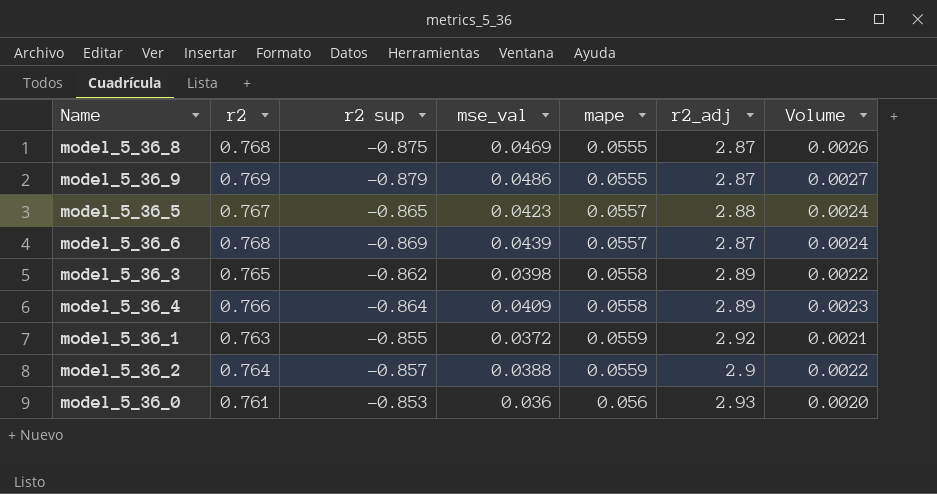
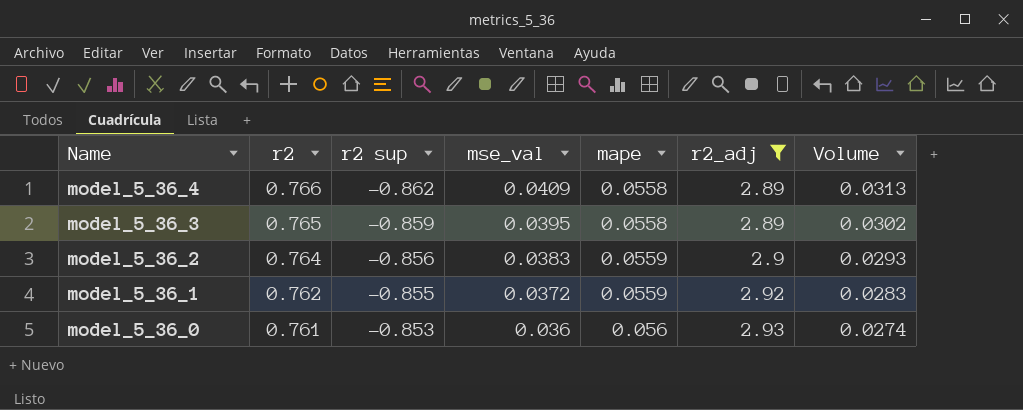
filter: none -> r2_adj >= 2.89
row order: mape ascending -> Name descending
column Volume | formula: [mse_val] * [mape] -> [r2] * [mse_val]
model_5_36_4 | r2 sup: -0.864 -> -0.862
model_5_36_3 | r2 sup: -0.862 -> -0.859
model_5_36_3 | mse_val: 0.0398 -> 0.0395
model_5_36_2 | r2 sup: -0.857 -> -0.856
model_5_36_2 | mse_val: 0.0388 -> 0.0383
model_5_36_1 | r2: 0.763 -> 0.762

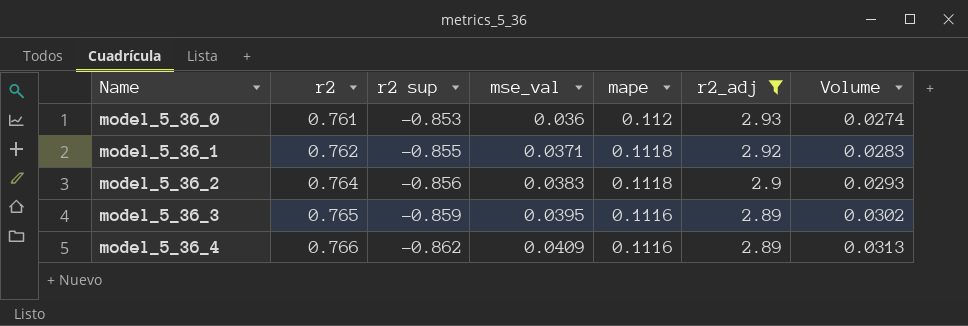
row order: Name descending -> Name ascending
model_5_36_0 | mape: 0.056 -> 0.112
model_5_36_1 | mse_val: 0.0372 -> 0.0371
model_5_36_1 | mape: 0.0559 -> 0.1118
model_5_36_2 | mape: 0.0559 -> 0.1118
model_5_36_3 | mape: 0.0558 -> 0.1116
model_5_36_4 | mape: 0.0558 -> 0.1116

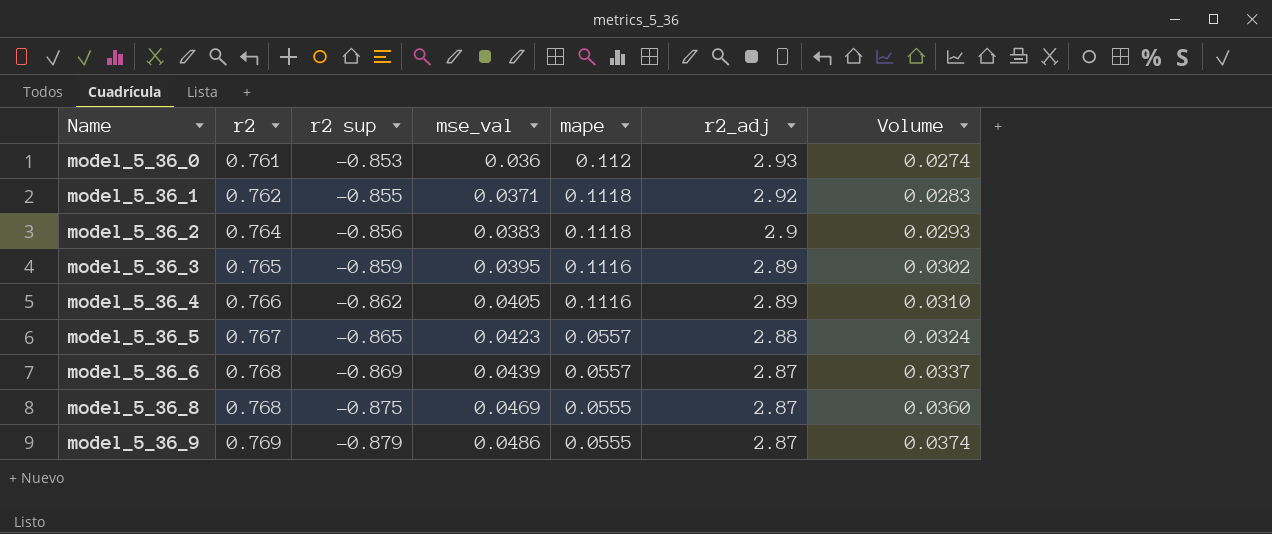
filter: r2_adj >= 2.89 -> none
model_5_36_4 | mse_val: 0.0409 -> 0.0405
model_5_36_4 | Volume: 0.0313 -> 0.0310

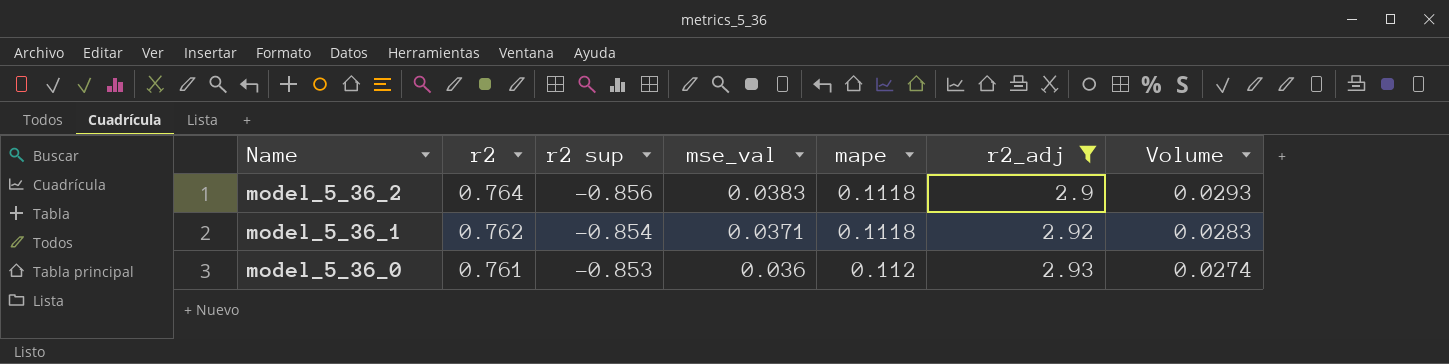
filter: none -> r2_adj >= 2.9
row order: Name ascending -> Name descending
model_5_36_1 | r2 sup: -0.855 -> -0.854

